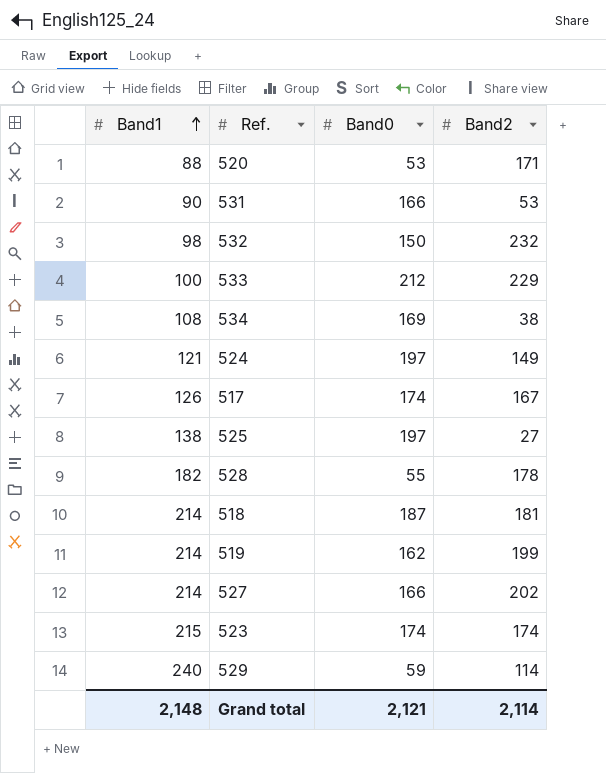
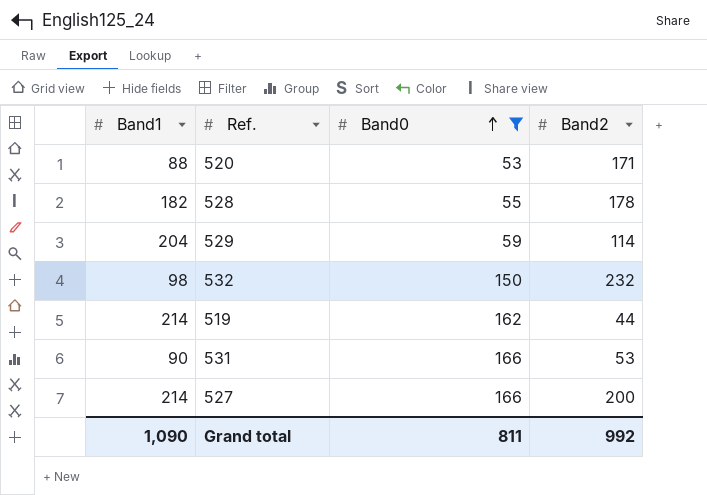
filter: none -> Band0 <= 166
row order: Band1 ascending -> Band0 ascending
529 | Band1: 240 -> 204
519 | Band2: 199 -> 44
527 | Band2: 202 -> 200
Grand total | Band1: 2,148 -> 1,090
Grand total | Band0: 2,121 -> 811
Grand total | Band2: 2,114 -> 992

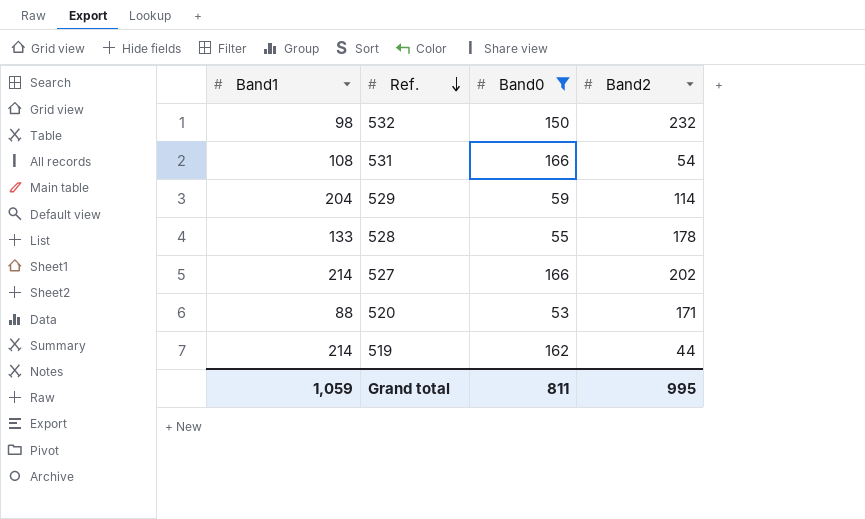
row order: Band0 ascending -> Ref. descending
531 | Band1: 90 -> 108
531 | Band2: 53 -> 54
528 | Band1: 182 -> 133
527 | Band2: 200 -> 202
Grand total | Band1: 1,090 -> 1,059
Grand total | Band2: 992 -> 995

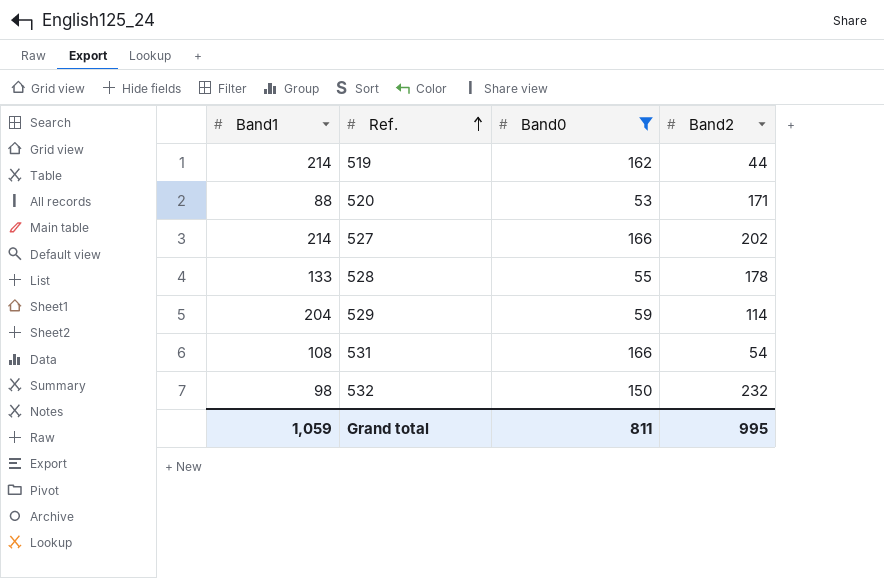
row order: Ref. descending -> Ref. ascending

